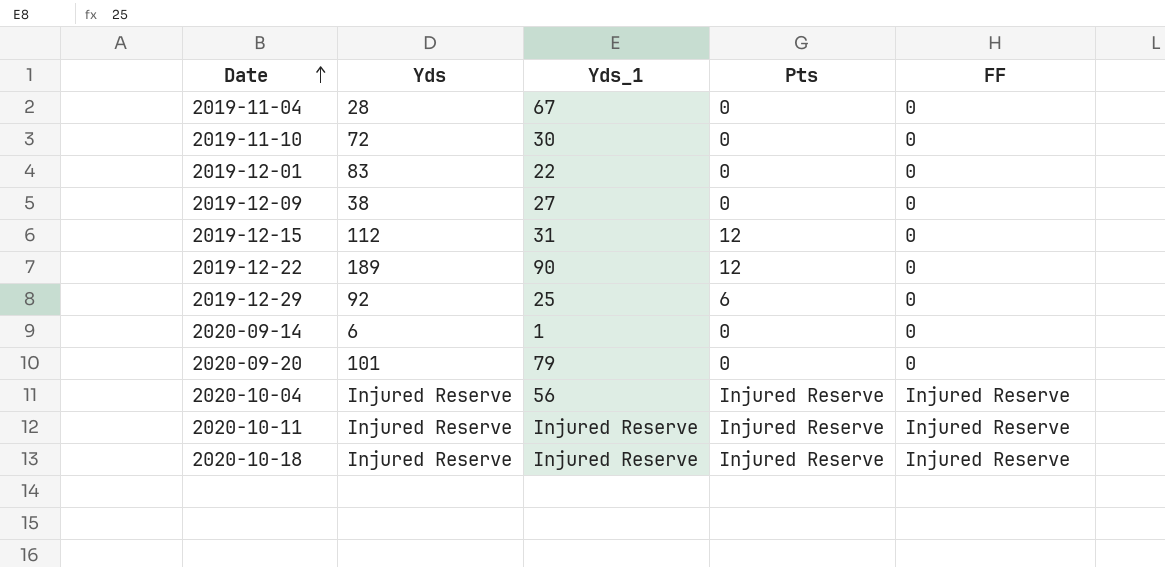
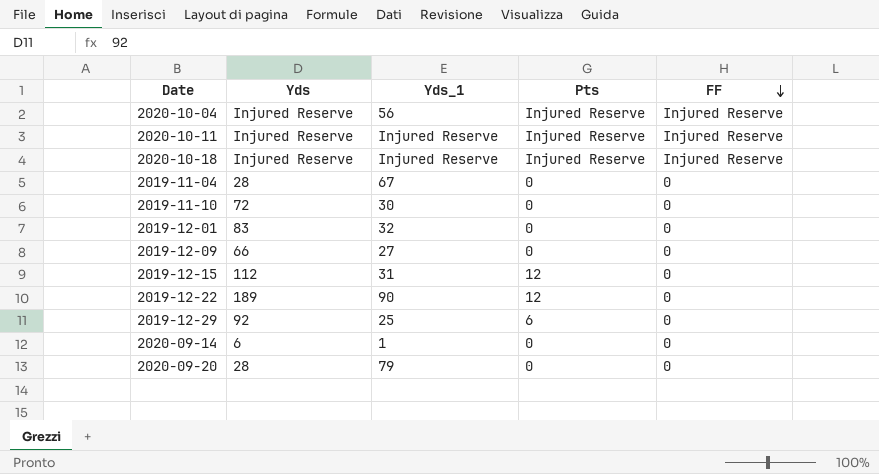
row order: Date ascending -> FF descending
2019-12-01 | Yds_1: 22 -> 32
2019-12-09 | Yds: 38 -> 66
2020-09-20 | Yds: 101 -> 28

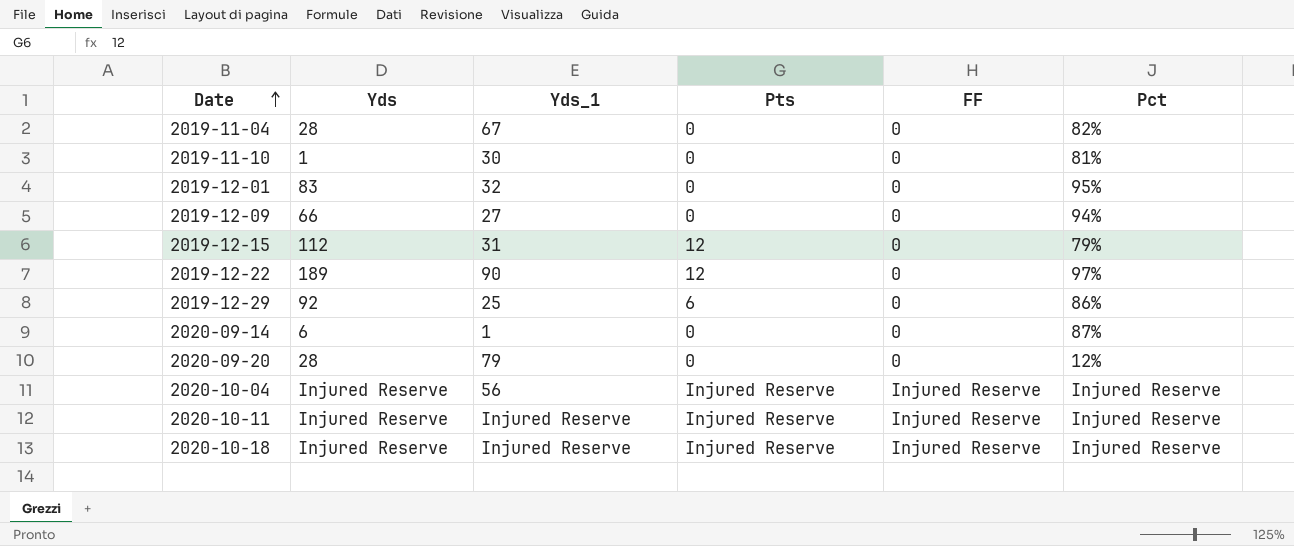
row order: FF descending -> Date ascending
column Pct | position: none -> 6
2019-11-10 | Yds: 72 -> 1

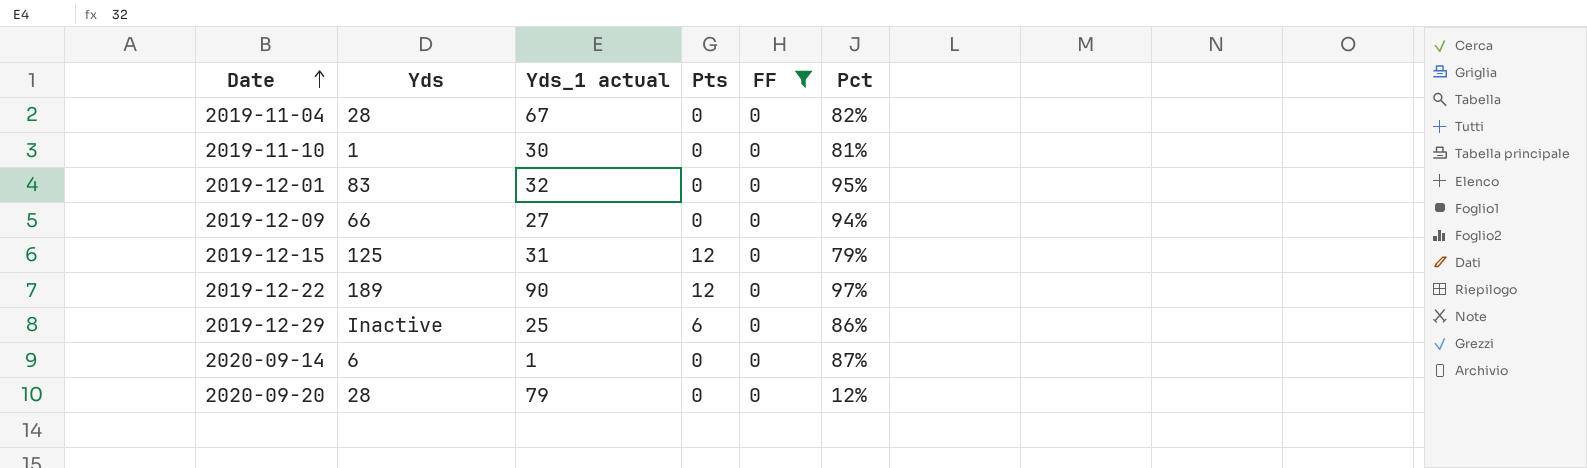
filter: none -> FF = 0
column name: Yds_1 -> Yds_1 actual
2019-12-15 | Yds: 112 -> 125
2019-12-29 | Yds: 92 -> Inactive

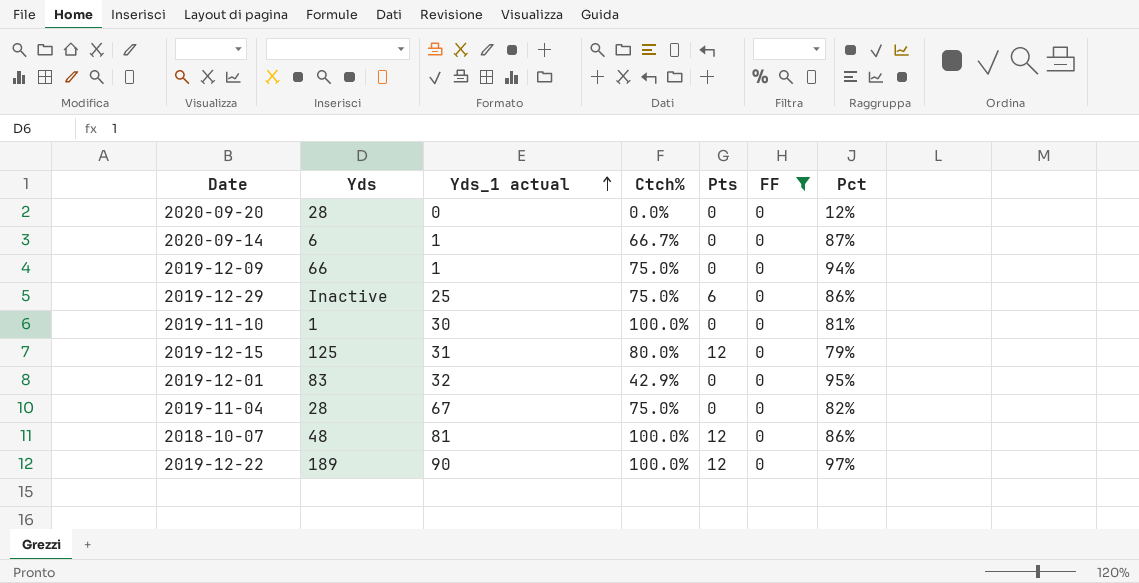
row order: Date ascending -> Yds_1 actual ascending
column Ctch% | position: none -> 4
2020-09-20 | Yds_1 actual: 79 -> 0
2019-12-09 | Yds_1 actual: 27 -> 1
row 2018-10-07: none -> 48 | 81 | 100.0% | 12 | 0 | 86%

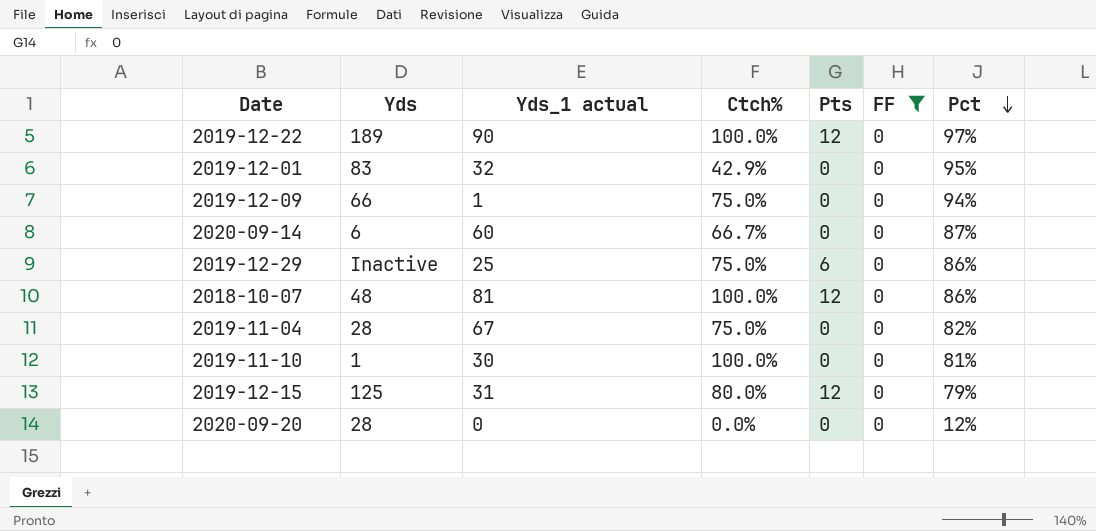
row order: Yds_1 actual ascending -> Pct descending
2020-09-14 | Yds_1 actual: 1 -> 60

